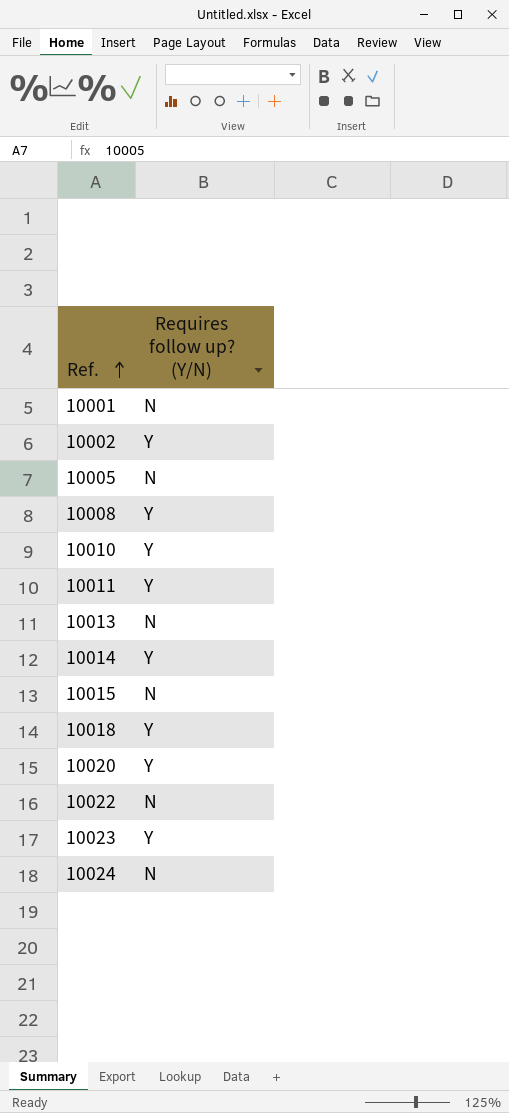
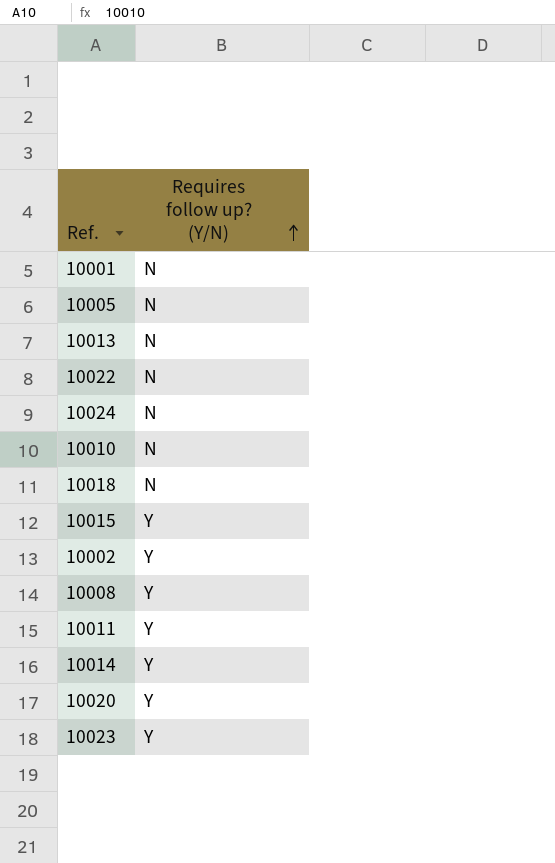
row order: Ref. ascending -> Requires follow up? (Y/N) ascending
10010 | Requires follow up? (Y/N): Y -> N
10018 | Requires follow up? (Y/N): Y -> N
10015 | Requires follow up? (Y/N): N -> Y

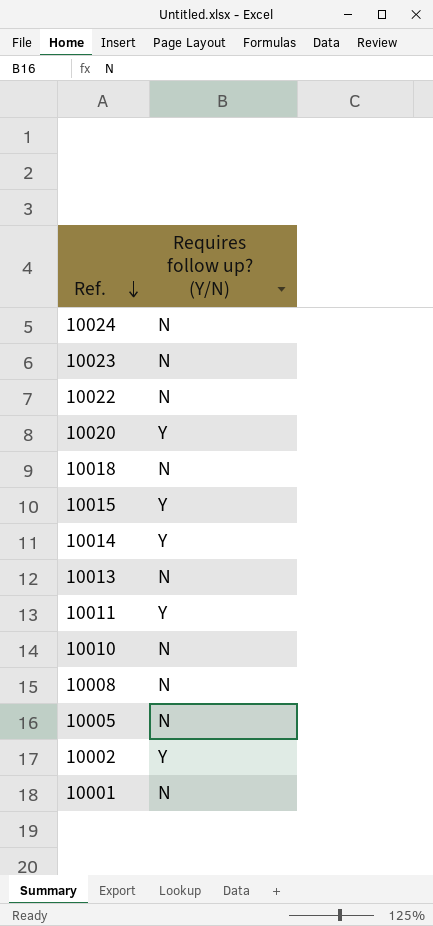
row order: Requires follow up? (Y/N) ascending -> Ref. descending
10023 | Requires follow up? (Y/N): Y -> N
10008 | Requires follow up? (Y/N): Y -> N

